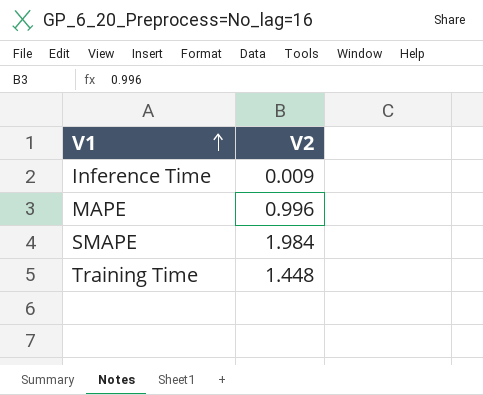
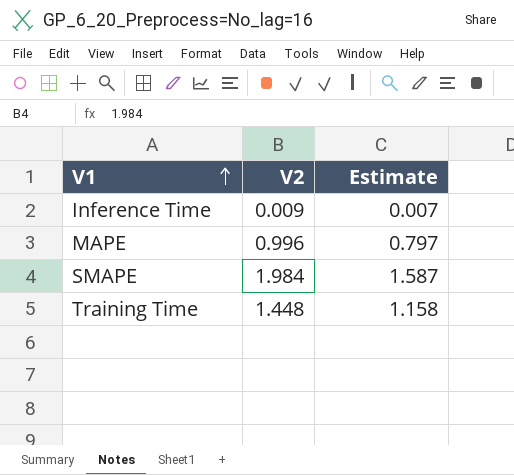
column Estimate | formula: none -> [V2] * 0.8

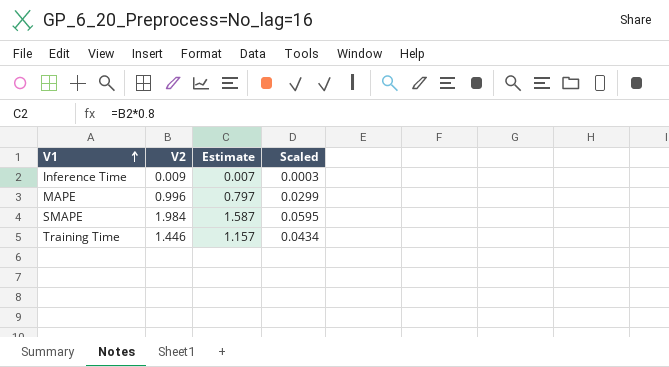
column Scaled | formula: none -> [V2] * 0.03
Training Time | V2: 1.448 -> 1.446
Training Time | Estimate: 1.158 -> 1.157

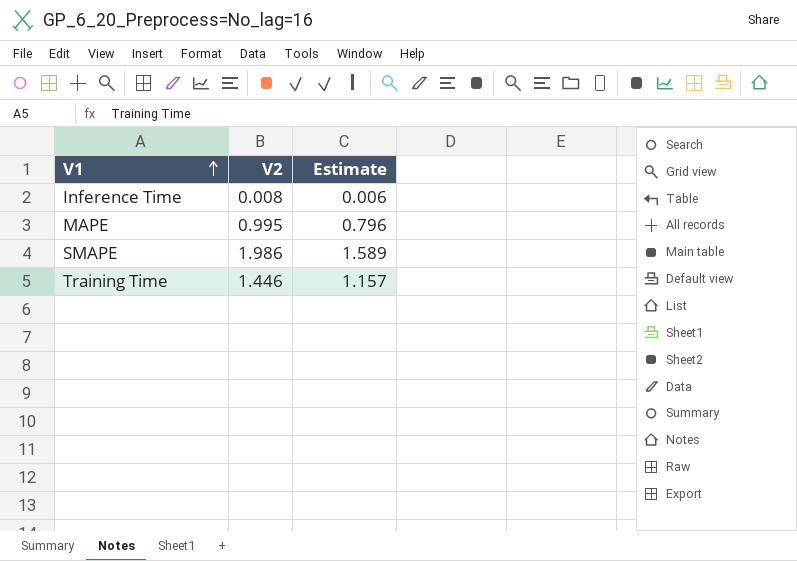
column Scaled | formula: [V2] * 0.03 -> none
Inference Time | V2: 0.009 -> 0.008
Inference Time | Estimate: 0.007 -> 0.006
MAPE | V2: 0.996 -> 0.995
MAPE | Estimate: 0.797 -> 0.796
SMAPE | V2: 1.984 -> 1.986
SMAPE | Estimate: 1.587 -> 1.589

